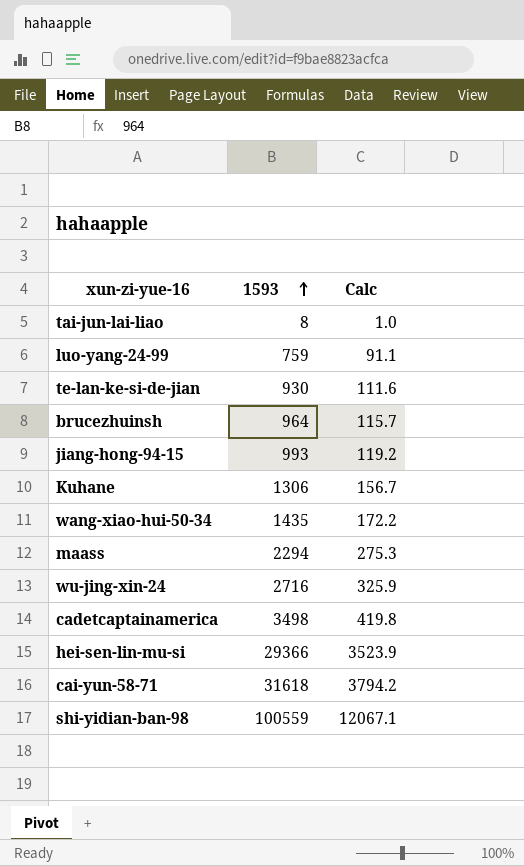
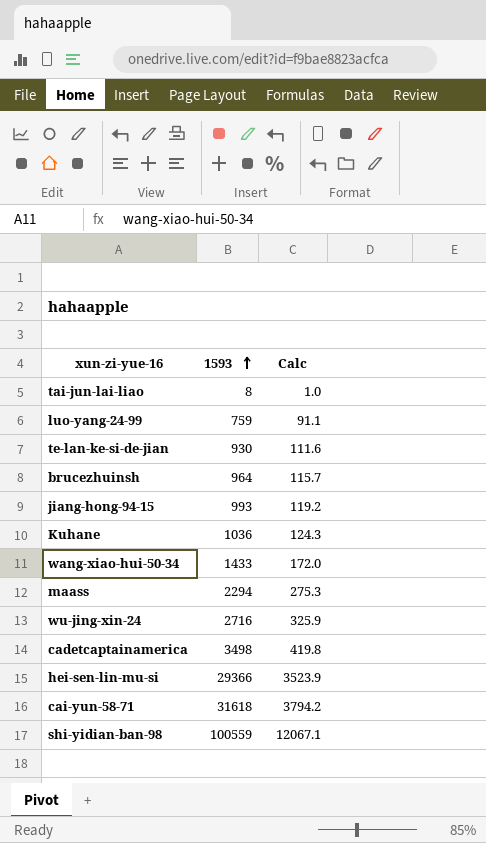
Kuhane | 1593: 1306 -> 1036
Kuhane | Calc: 156.7 -> 124.3
wang-xiao-hui-50-34 | 1593: 1435 -> 1433
wang-xiao-hui-50-34 | Calc: 172.2 -> 172.0

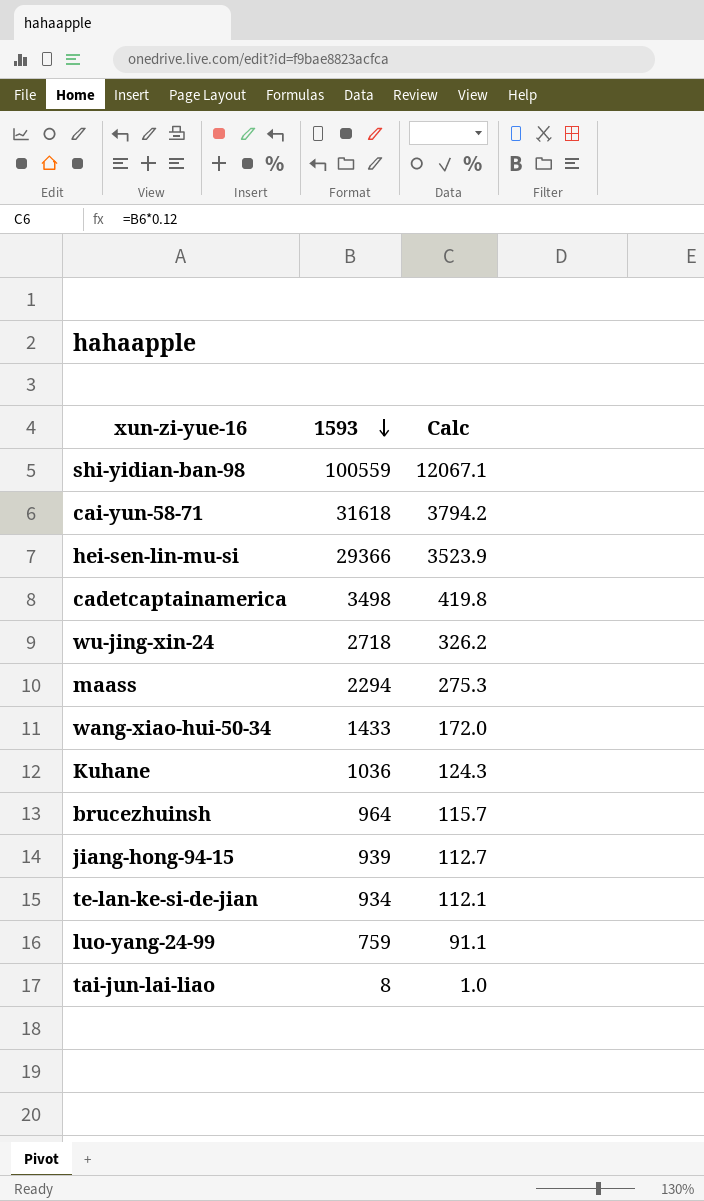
row order: 1593 ascending -> 1593 descending
wu-jing-xin-24 | 1593: 2716 -> 2718
wu-jing-xin-24 | Calc: 325.9 -> 326.2
jiang-hong-94-15 | 1593: 993 -> 939
jiang-hong-94-15 | Calc: 119.2 -> 112.7
te-lan-ke-si-de-jian | 1593: 930 -> 934
te-lan-ke-si-de-jian | Calc: 111.6 -> 112.1

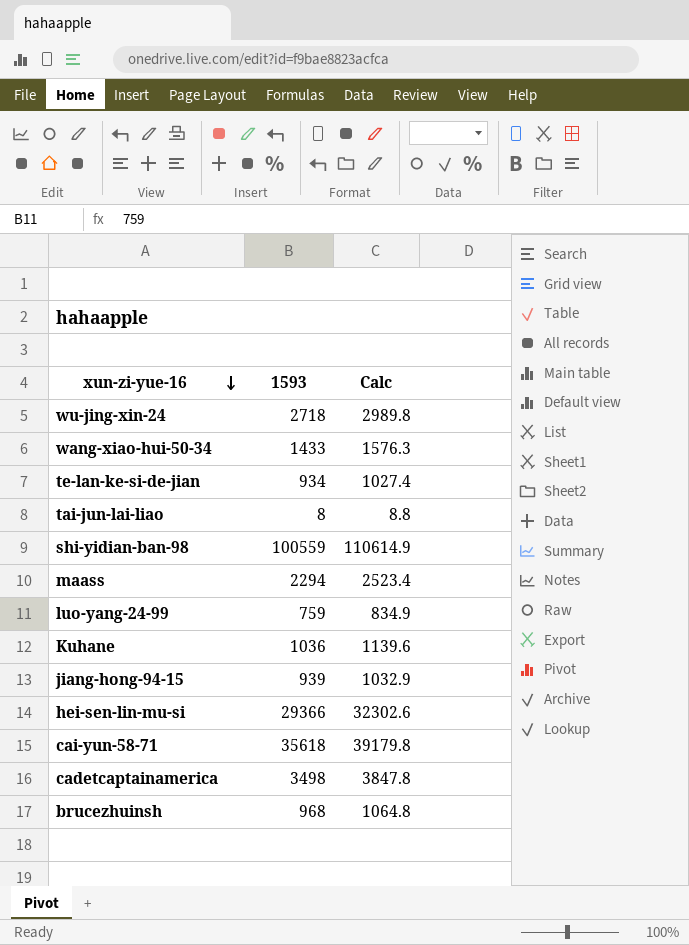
row order: 1593 descending -> xun-zi-yue-16 descending
column Calc | formula: [1593] * 0.12 -> [1593] * 1.1
cai-yun-58-71 | 1593: 31618 -> 35618
brucezhuinsh | 1593: 964 -> 968

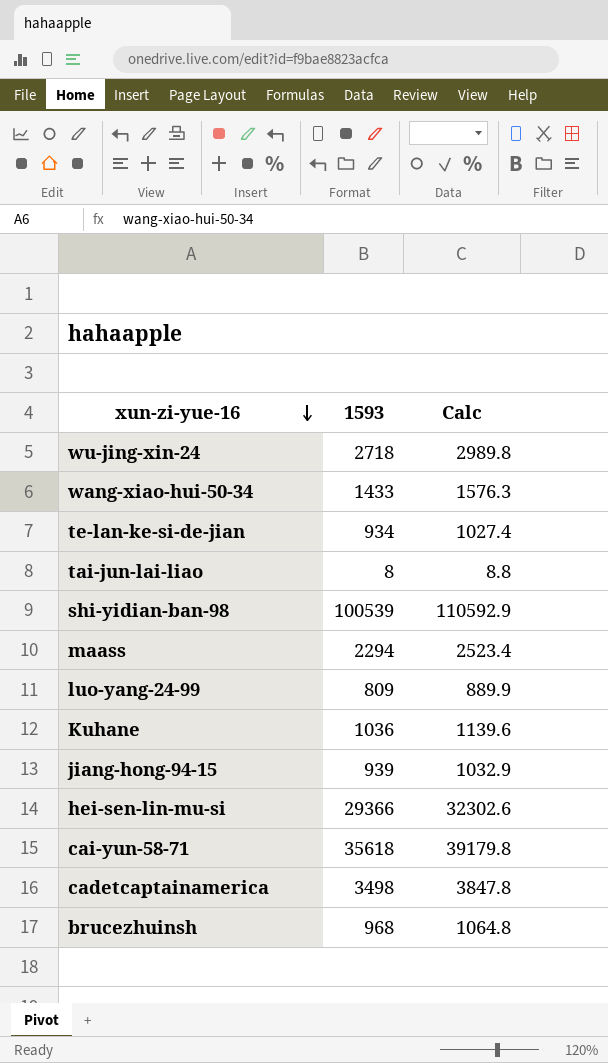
shi-yidian-ban-98 | 1593: 100559 -> 100539
shi-yidian-ban-98 | Calc: 110614.9 -> 110592.9
luo-yang-24-99 | 1593: 759 -> 809
luo-yang-24-99 | Calc: 834.9 -> 889.9

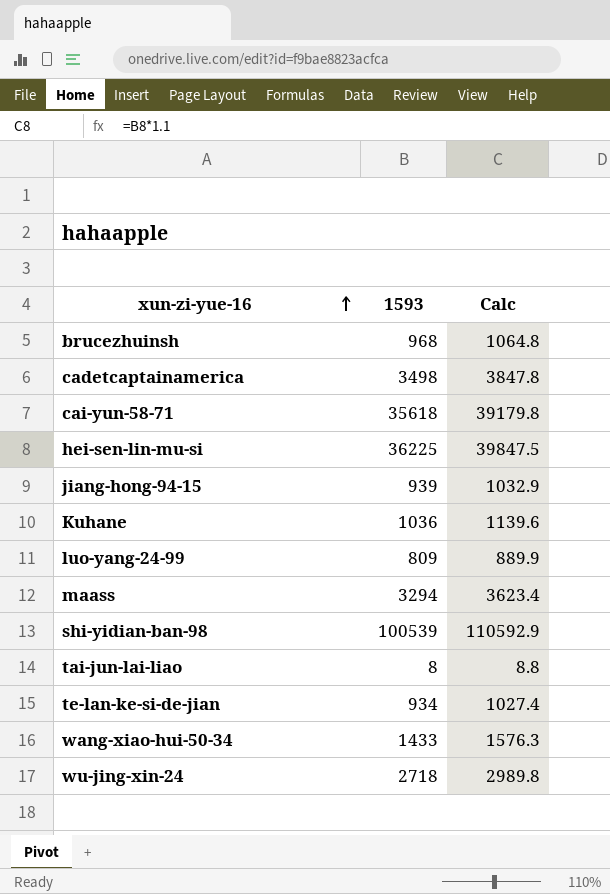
row order: xun-zi-yue-16 descending -> xun-zi-yue-16 ascending
hei-sen-lin-mu-si | 1593: 29366 -> 36225
hei-sen-lin-mu-si | Calc: 32302.6 -> 39847.5
maass | 1593: 2294 -> 3294
maass | Calc: 2523.4 -> 3623.4

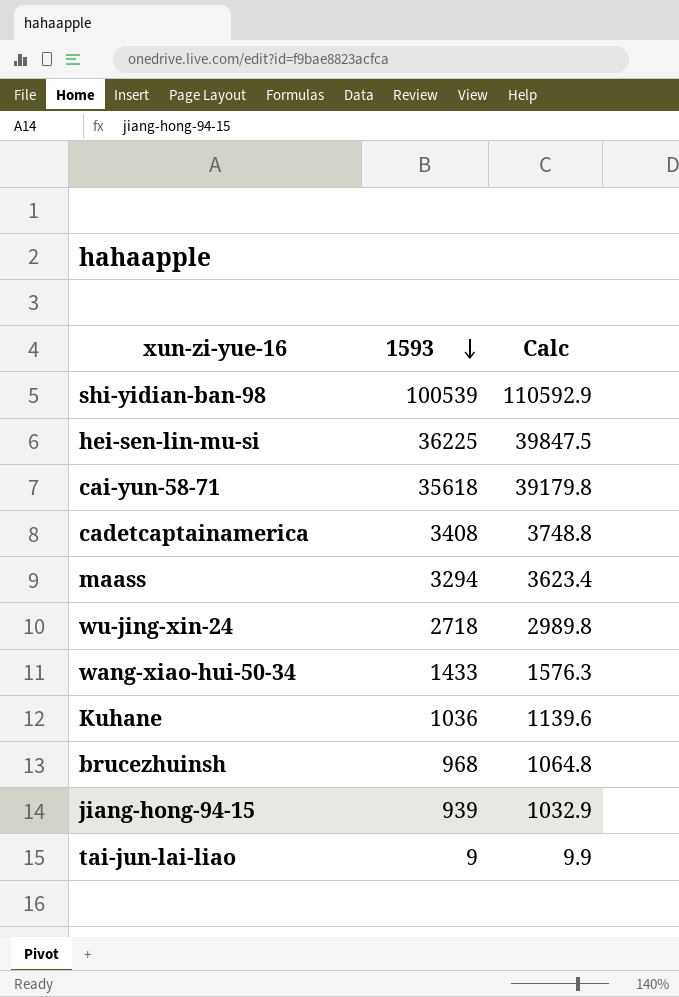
row order: xun-zi-yue-16 ascending -> 1593 descending
row luo-yang-24-99: 809 | 889.9 -> none
row te-lan-ke-si-de-jian: 934 | 1027.4 -> none
cadetcaptainamerica | 1593: 3498 -> 3408
cadetcaptainamerica | Calc: 3847.8 -> 3748.8
tai-jun-lai-liao | 1593: 8 -> 9
tai-jun-lai-liao | Calc: 8.8 -> 9.9

